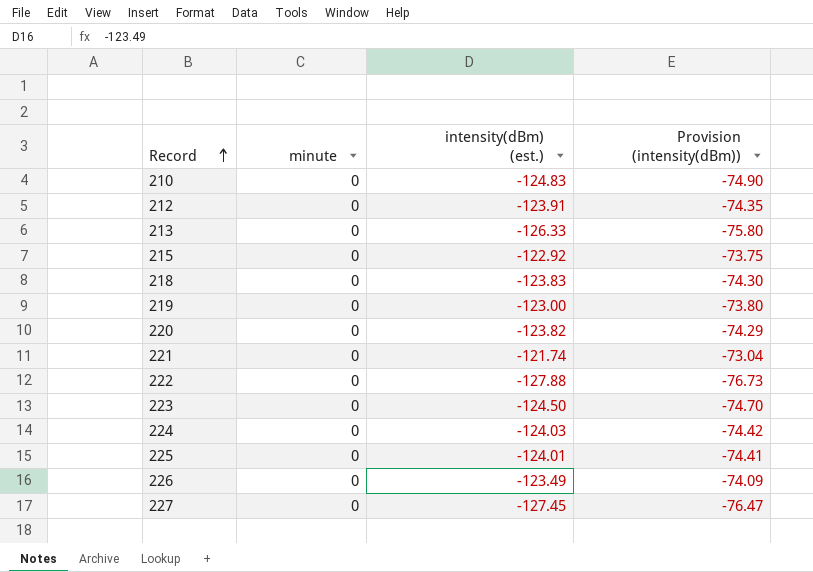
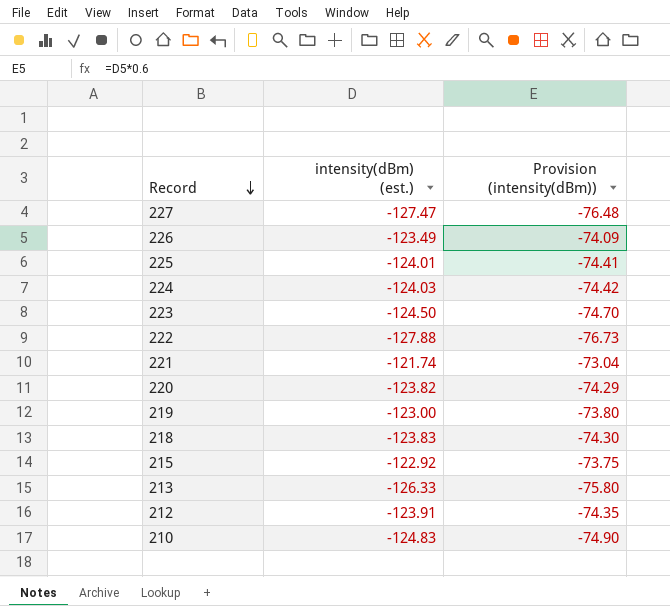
row order: Record ascending -> Record descending
column minute | position: 2 -> none
227 | intensity(dBm) (est.): -127.45 -> -127.47
227 | Provision (intensity(dBm)): -76.47 -> -76.48

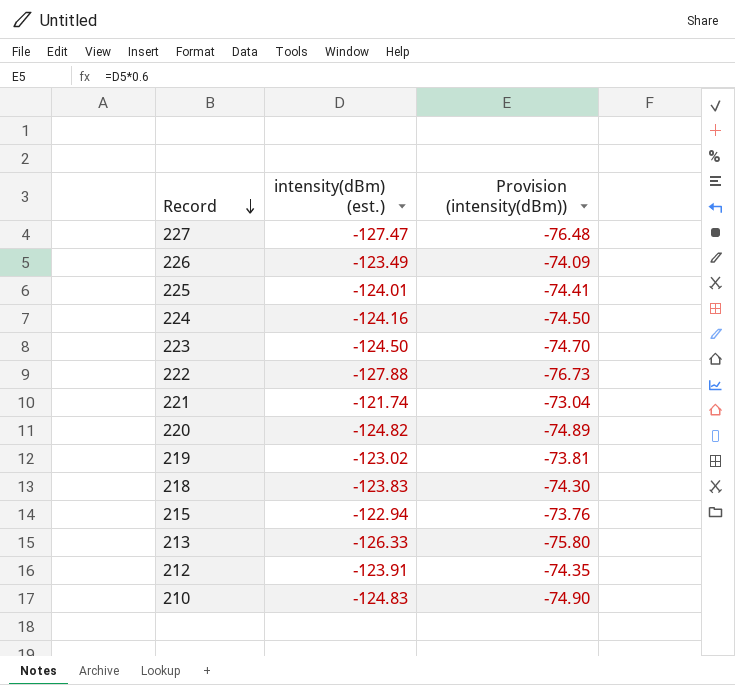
224 | intensity(dBm) (est.): -124.03 -> -124.16
224 | Provision (intensity(dBm)): -74.42 -> -74.50
220 | intensity(dBm) (est.): -123.82 -> -124.82
220 | Provision (intensity(dBm)): -74.29 -> -74.89
219 | intensity(dBm) (est.): -123.00 -> -123.02
219 | Provision (intensity(dBm)): -73.80 -> -73.81
215 | intensity(dBm) (est.): -122.92 -> -122.94
215 | Provision (intensity(dBm)): -73.75 -> -73.76

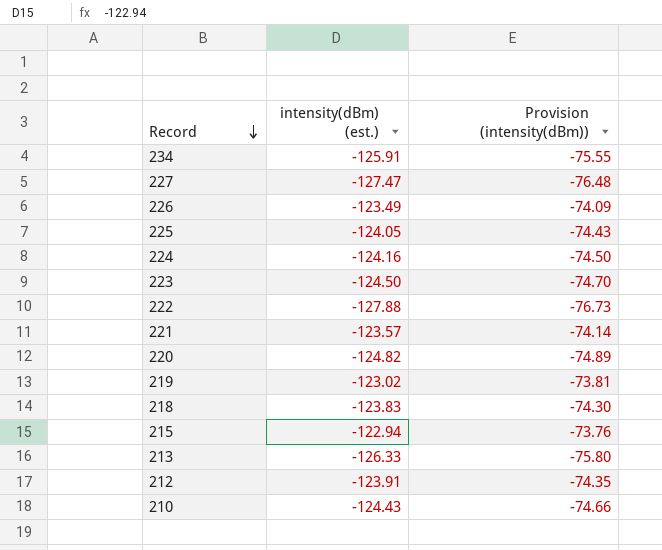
row 234: none -> -125.91 | -75.55
225 | intensity(dBm) (est.): -124.01 -> -124.05
225 | Provision (intensity(dBm)): -74.41 -> -74.43
221 | intensity(dBm) (est.): -121.74 -> -123.57
221 | Provision (intensity(dBm)): -73.04 -> -74.14
210 | intensity(dBm) (est.): -124.83 -> -124.43
210 | Provision (intensity(dBm)): -74.90 -> -74.66

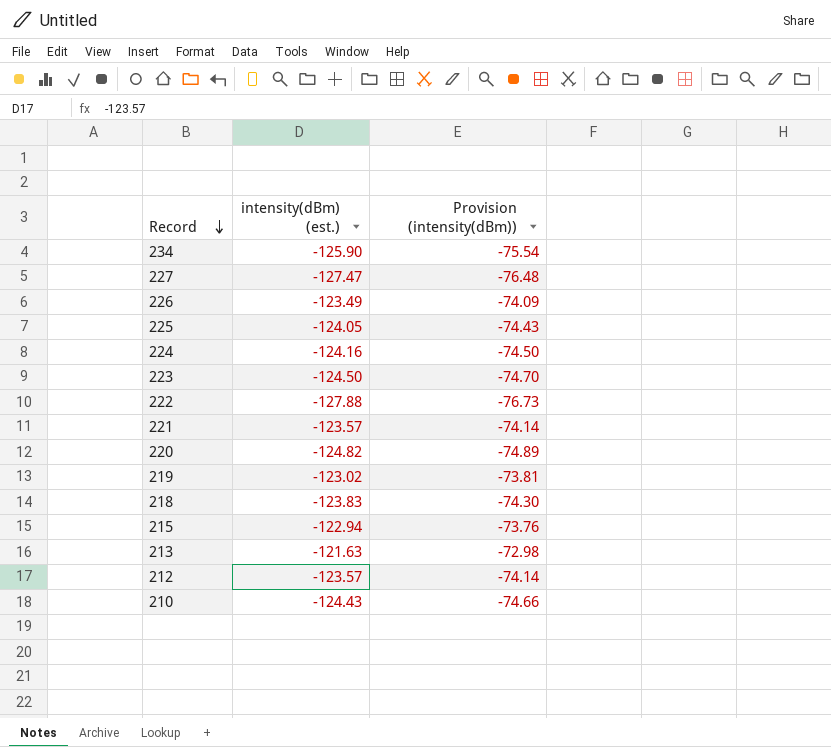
234 | intensity(dBm) (est.): -125.91 -> -125.90
234 | Provision (intensity(dBm)): -75.55 -> -75.54
213 | intensity(dBm) (est.): -126.33 -> -121.63
213 | Provision (intensity(dBm)): -75.80 -> -72.98
212 | intensity(dBm) (est.): -123.91 -> -123.57
212 | Provision (intensity(dBm)): -74.35 -> -74.14

